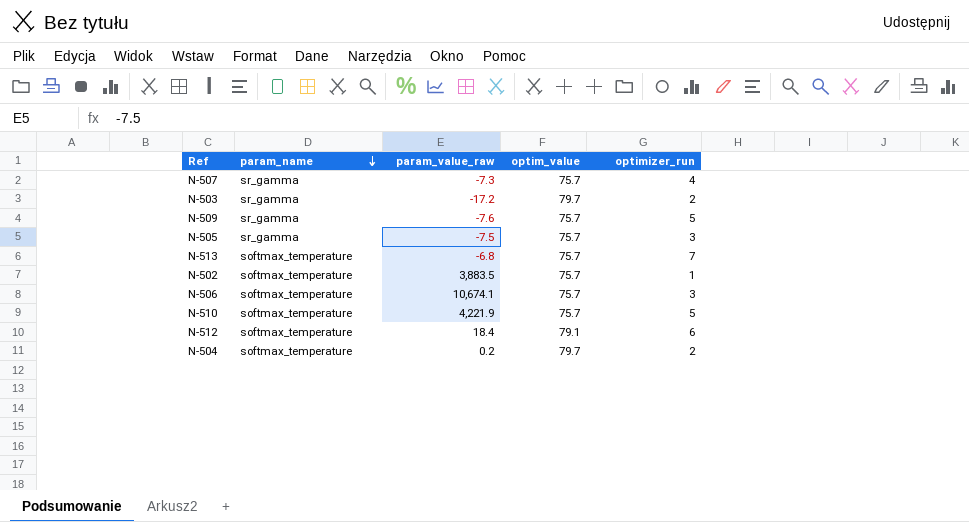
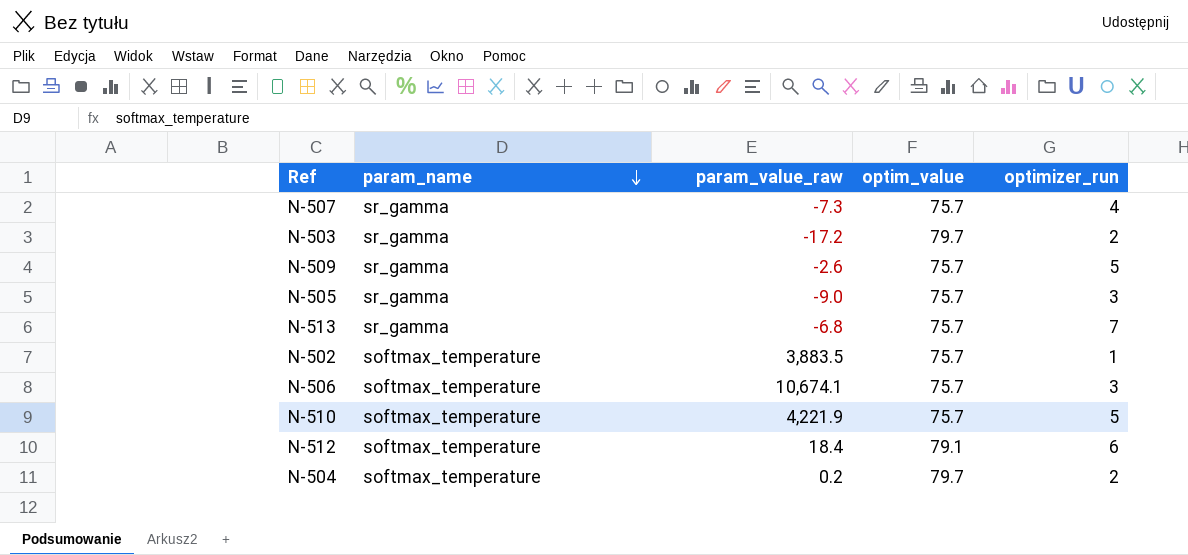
N-509 | param_value_raw: -7.6 -> -2.6
N-505 | param_value_raw: -7.5 -> -9.0
N-513 | param_name: softmax_temperature -> sr_gamma

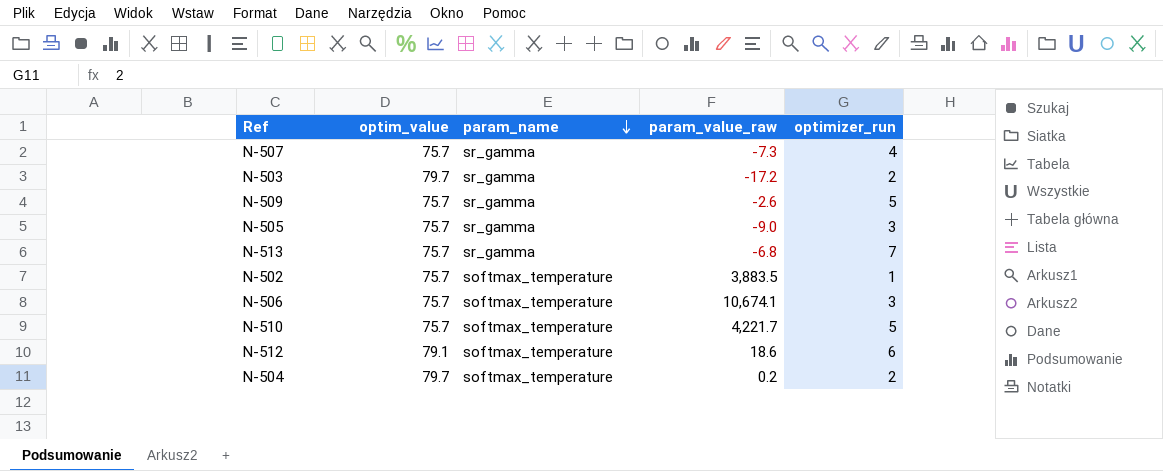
column optim_value | position: 4 -> 2
N-510 | param_value_raw: 4,221.9 -> 4,221.7
N-512 | param_value_raw: 18.4 -> 18.6

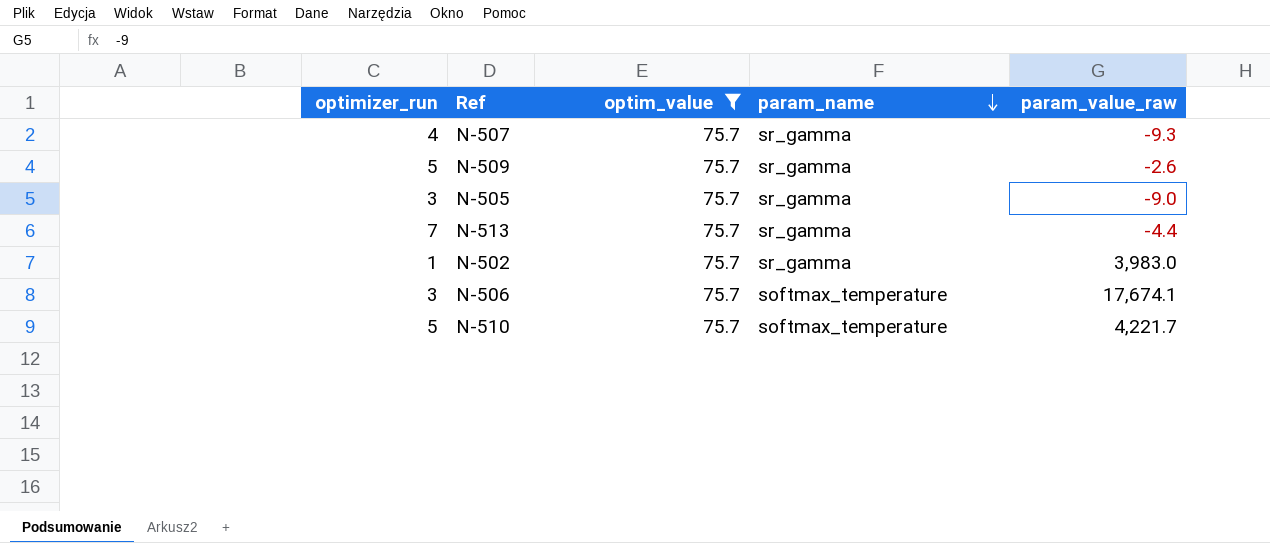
filter: none -> optim_value = 75.7
column optimizer_run | position: 5 -> 1
N-507 | param_value_raw: -7.3 -> -9.3
N-513 | param_value_raw: -6.8 -> -4.4
N-502 | param_name: softmax_temperature -> sr_gamma
N-502 | param_value_raw: 3,883.5 -> 3,983.0
N-506 | param_value_raw: 10,674.1 -> 17,674.1

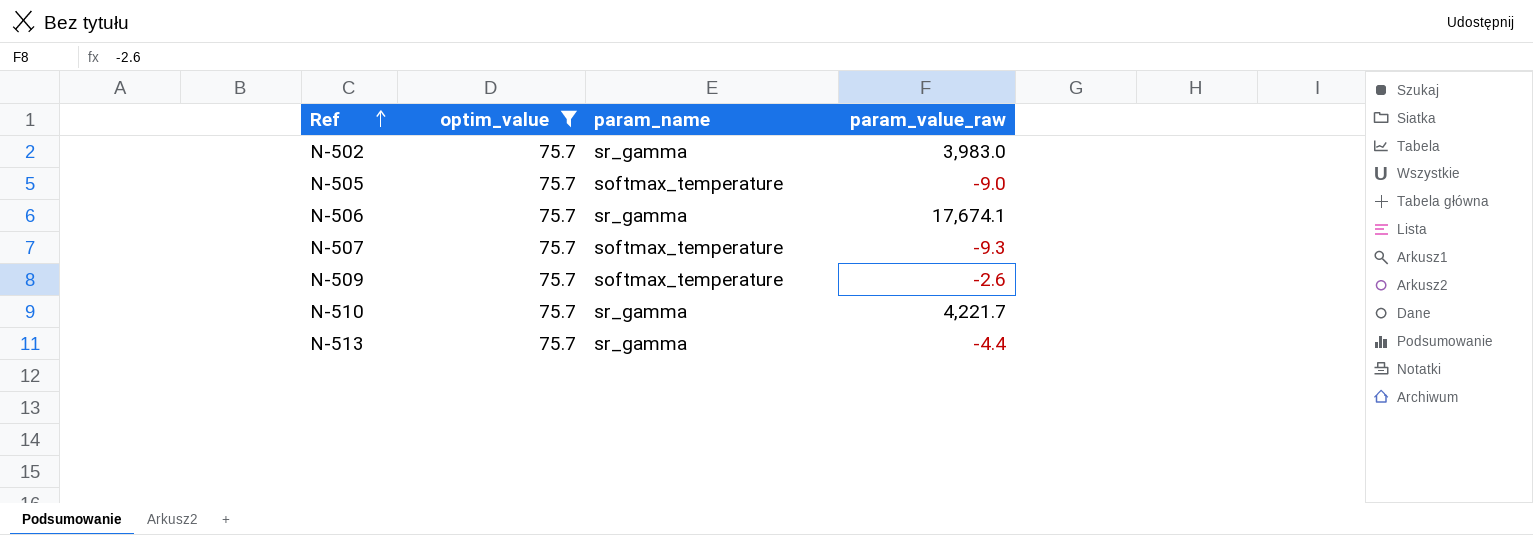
row order: param_name descending -> Ref ascending
column optimizer_run | position: 1 -> none
N-505 | param_name: sr_gamma -> softmax_temperature
N-506 | param_name: softmax_temperature -> sr_gamma
N-507 | param_name: sr_gamma -> softmax_temperature
N-509 | param_name: sr_gamma -> softmax_temperature
N-510 | param_name: softmax_temperature -> sr_gamma

